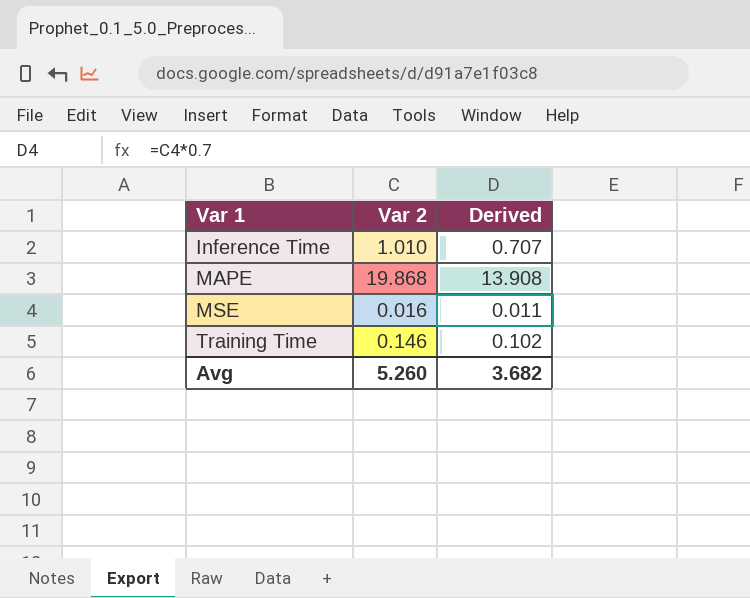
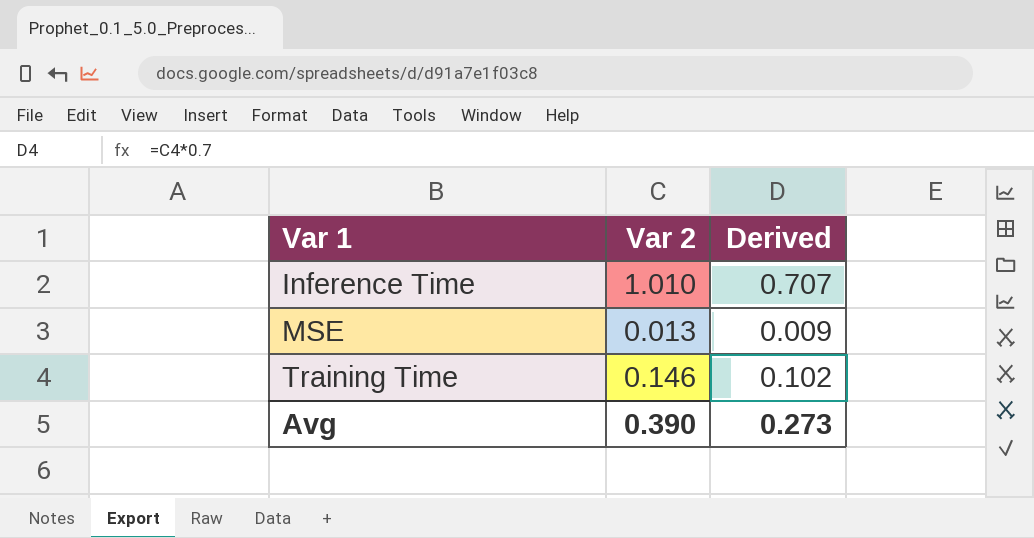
row MAPE: 19.868 | 13.908 -> none
MSE | Var 2: 0.016 -> 0.013
MSE | Derived: 0.011 -> 0.009
Avg | Var 2: 5.260 -> 0.390
Avg | Derived: 3.682 -> 0.273

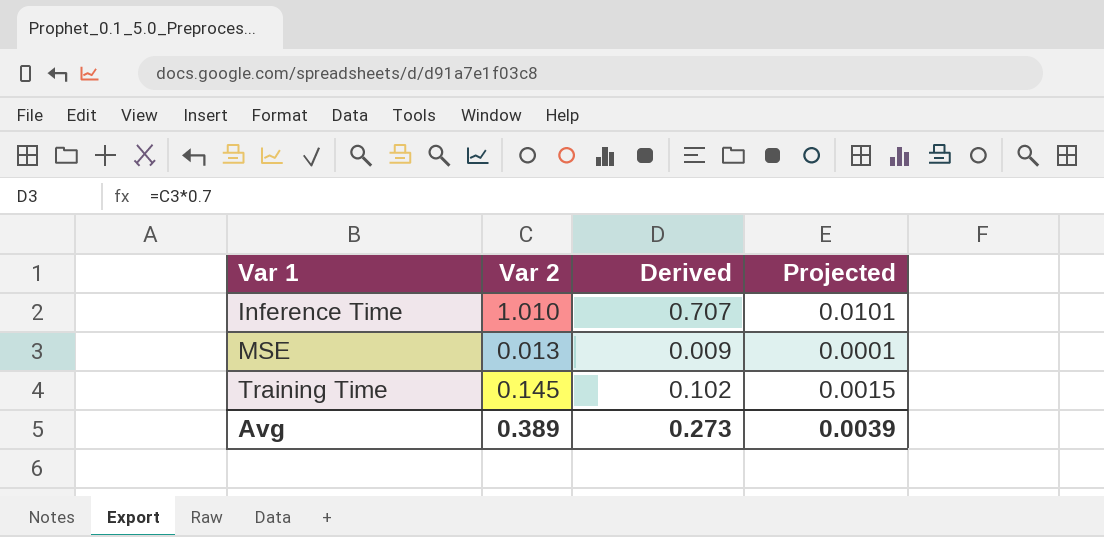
column Projected | formula: none -> [Var 2] * 0.01
Training Time | Var 2: 0.146 -> 0.145
Avg | Var 2: 0.390 -> 0.389

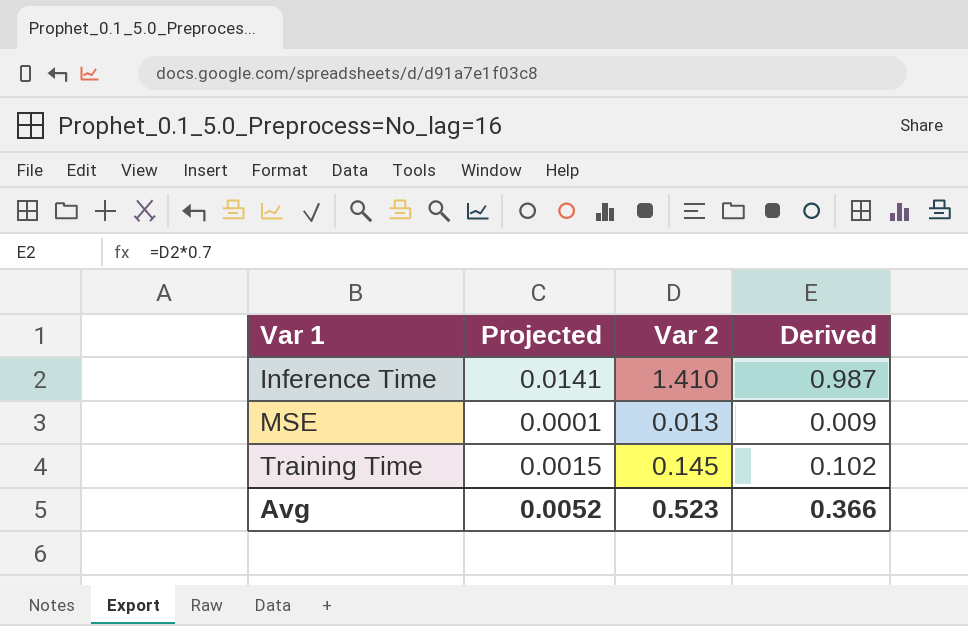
column Projected | position: 4 -> 2
Inference Time | Projected: 0.0101 -> 0.0141
Inference Time | Var 2: 1.010 -> 1.410
Inference Time | Derived: 0.707 -> 0.987
Avg | Projected: 0.0039 -> 0.0052
Avg | Var 2: 0.389 -> 0.523
Avg | Derived: 0.273 -> 0.366

